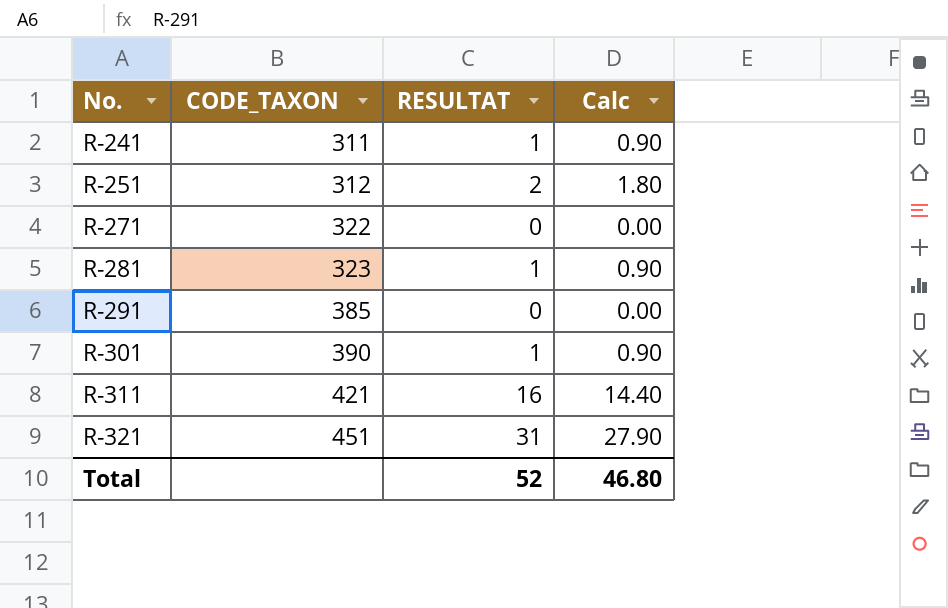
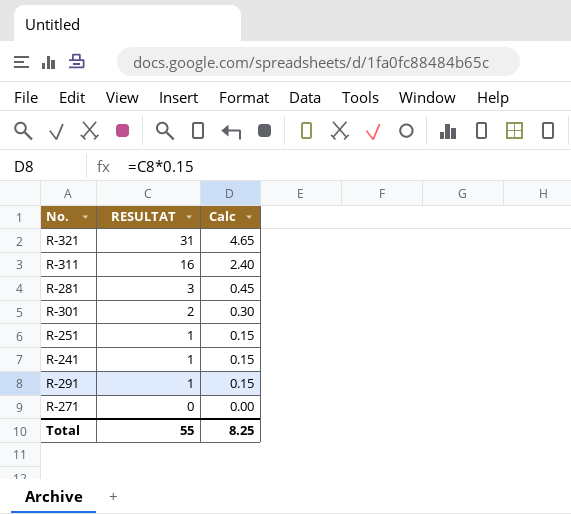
row order: No. ascending -> RESULTAT descending
column CODE_TAXON | position: 2 -> none
column Calc | formula: [RESULTAT] * 0.9 -> [RESULTAT] * 0.15
R-281 | RESULTAT: 1 -> 3
R-301 | RESULTAT: 1 -> 2
R-251 | RESULTAT: 2 -> 1
R-291 | RESULTAT: 0 -> 1
Total | RESULTAT: 52 -> 55
Total | Calc: 46.80 -> 8.25

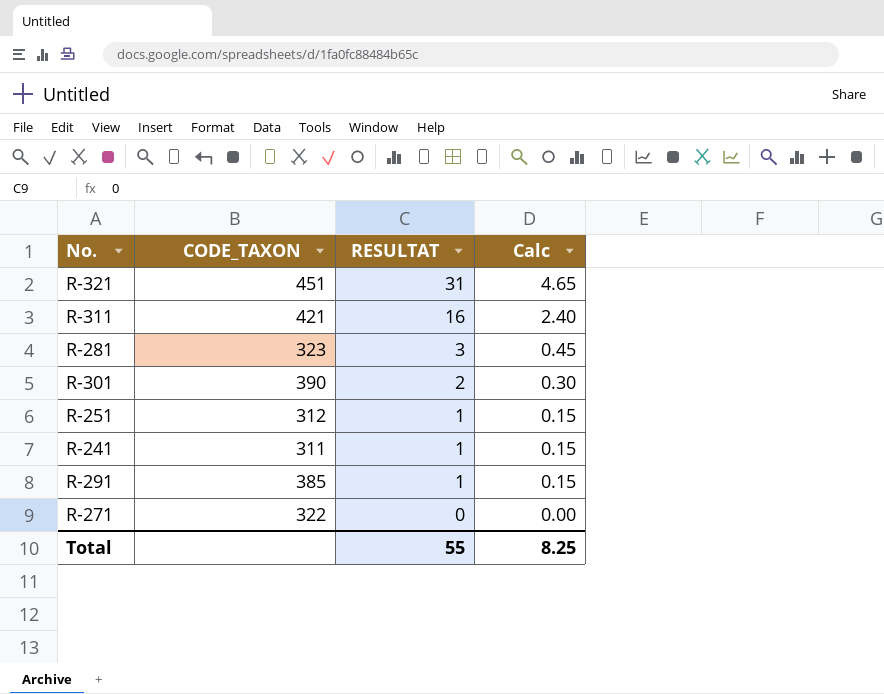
column CODE_TAXON | position: none -> 2

